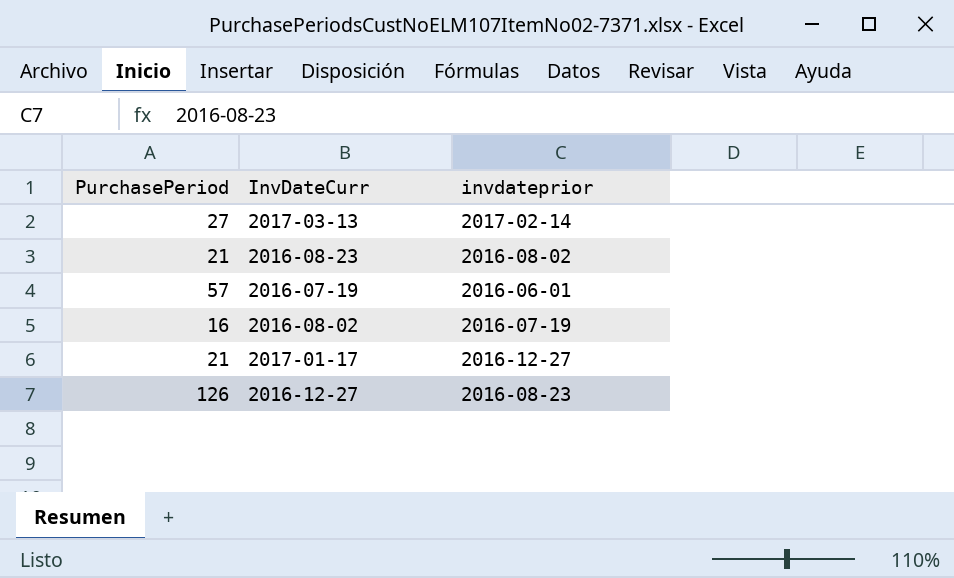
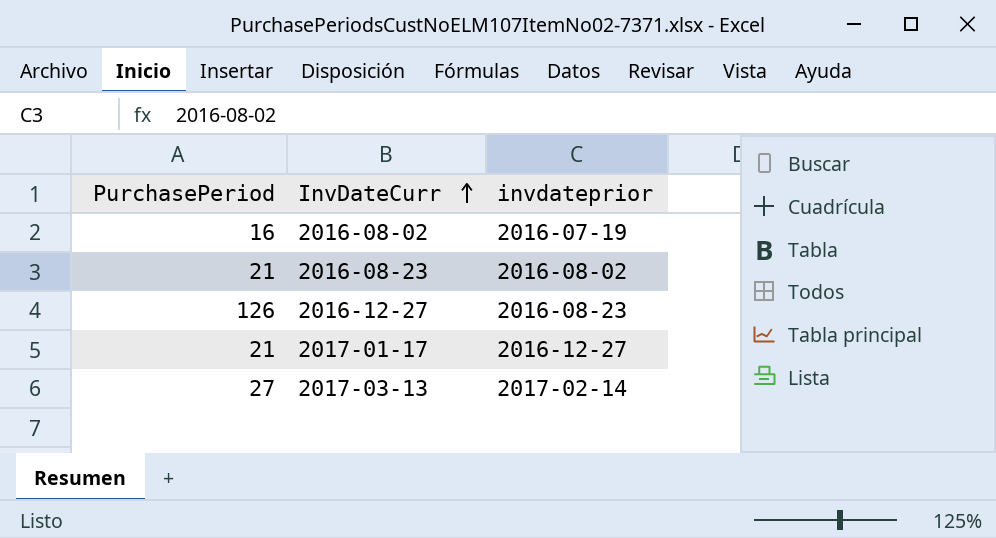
row order: none -> InvDateCurr ascending
row 2016-07-19: 57 | 2016-06-01 -> none

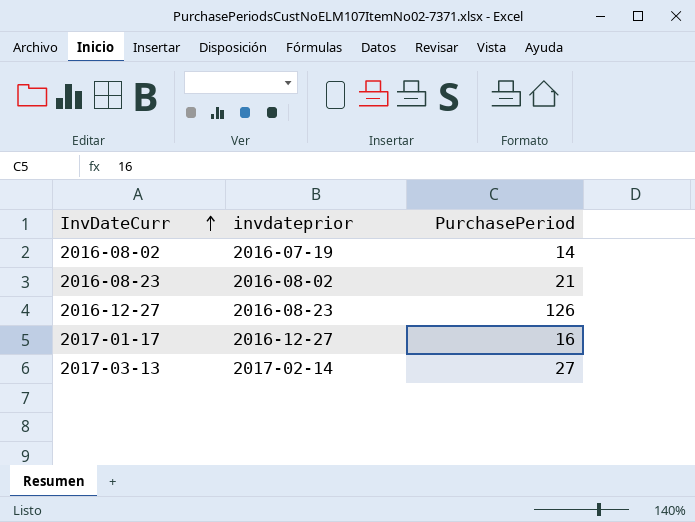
column PurchasePeriod | position: 1 -> 3
2016-08-02 | PurchasePeriod: 16 -> 14
2017-01-17 | PurchasePeriod: 21 -> 16

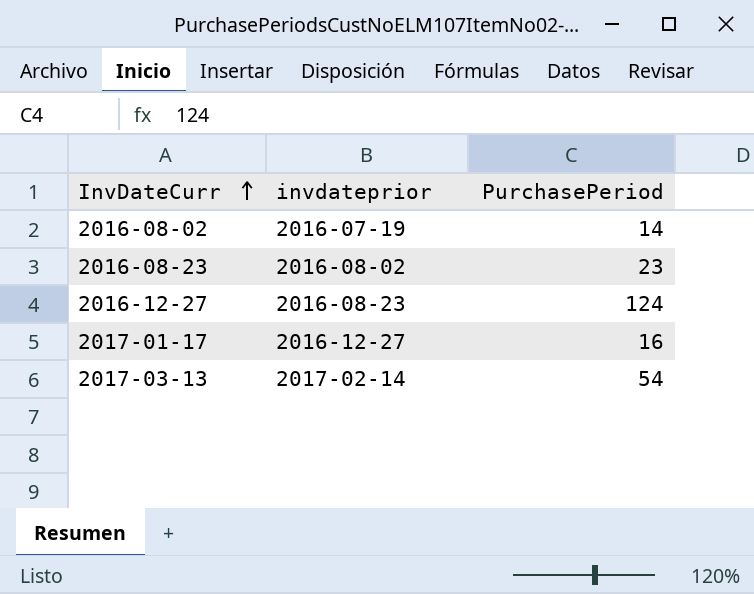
2016-08-23 | PurchasePeriod: 21 -> 23
2016-12-27 | PurchasePeriod: 126 -> 124
2017-03-13 | PurchasePeriod: 27 -> 54

